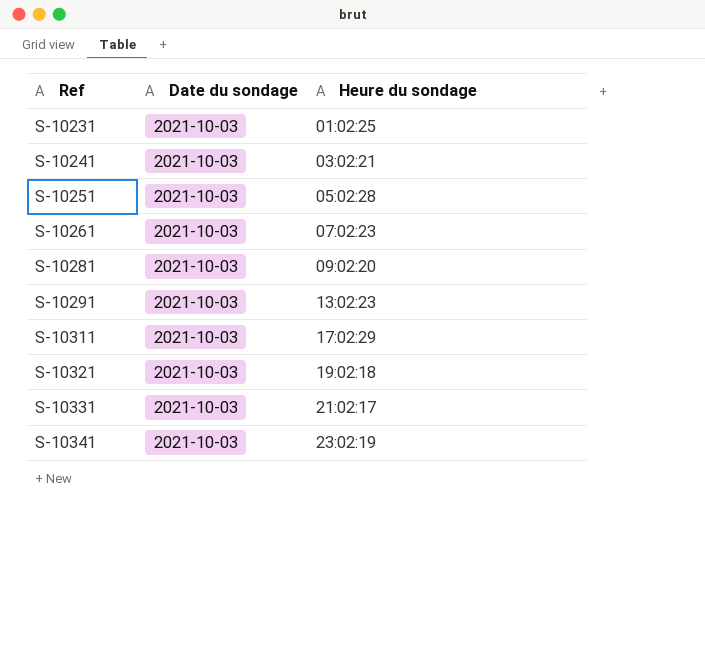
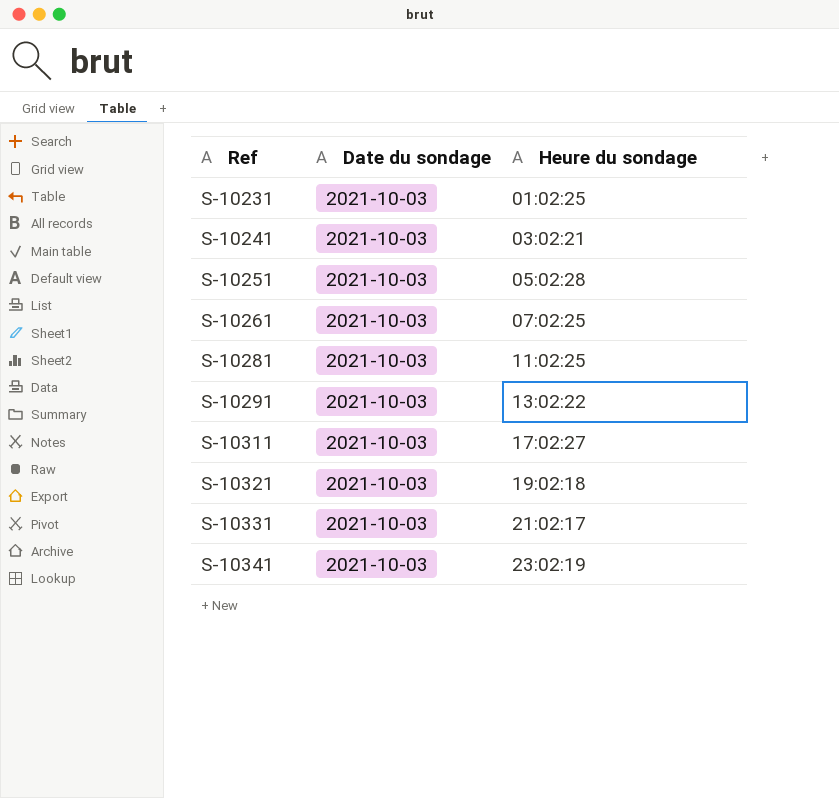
S-10261 | Heure du sondage: 07:02:23 -> 07:02:25
S-10281 | Heure du sondage: 09:02:20 -> 11:02:25
S-10291 | Heure du sondage: 13:02:23 -> 13:02:22
S-10311 | Heure du sondage: 17:02:29 -> 17:02:27

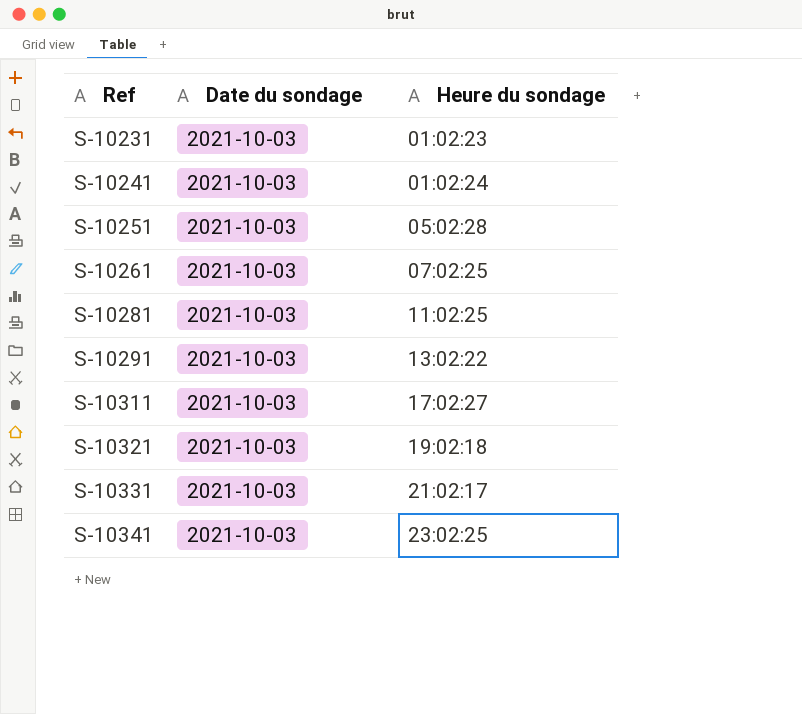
S-10231 | Heure du sondage: 01:02:25 -> 01:02:23
S-10241 | Heure du sondage: 03:02:21 -> 01:02:24
S-10341 | Heure du sondage: 23:02:19 -> 23:02:25

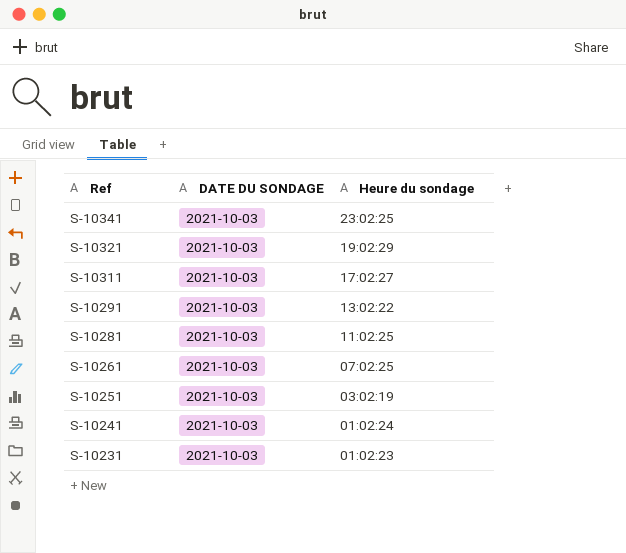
row order: Ref ascending -> Ref descending
column name: Date du sondage -> DATE DU SONDAGE
row S-10331: 2021-10-03 | 21:02:17 -> none
S-10321 | Heure du sondage: 19:02:18 -> 19:02:29
S-10251 | Heure du sondage: 05:02:28 -> 03:02:19

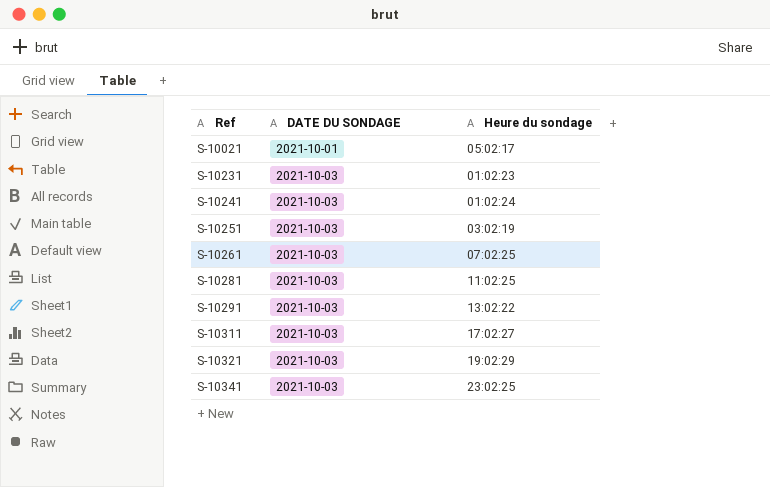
row order: Ref descending -> Ref ascending
row S-10021: none -> 2021-10-01 | 05:02:17

